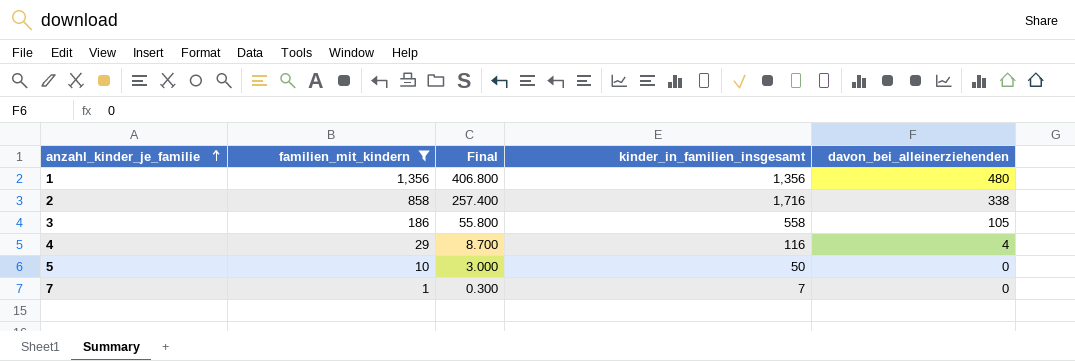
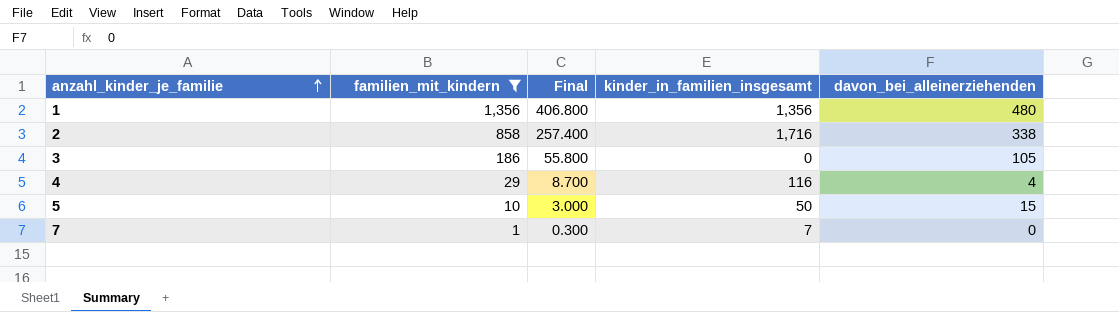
3 | kinder_in_familien_insgesamt: 558 -> 0
5 | davon_bei_alleinerziehenden: 0 -> 15

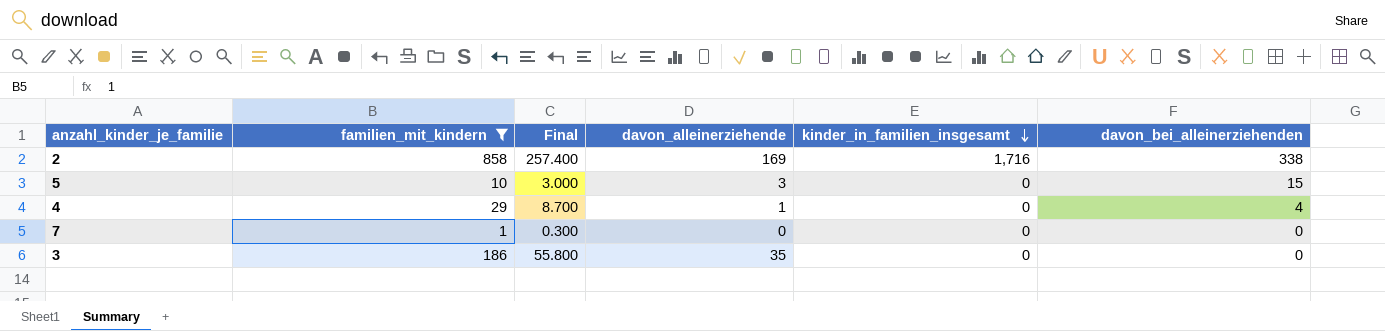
row order: anzahl_kinder_je_familie ascending -> kinder_in_familien_insgesamt descending
column davon_alleinerziehende | position: none -> 4
row 1: 1,356 | 406.800 | 1,356 | 480 -> none
5 | kinder_in_familien_insgesamt: 50 -> 0
4 | kinder_in_familien_insgesamt: 116 -> 0
7 | kinder_in_familien_insgesamt: 7 -> 0
3 | davon_bei_alleinerziehenden: 105 -> 0

